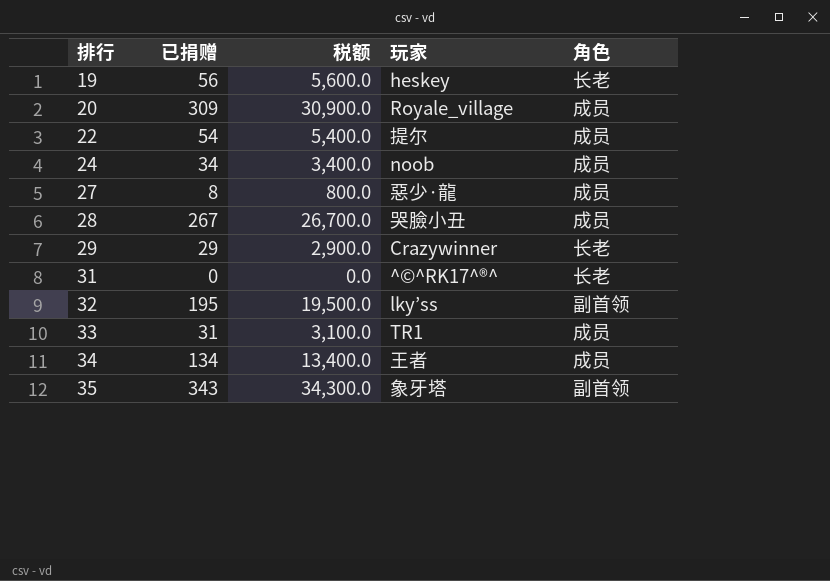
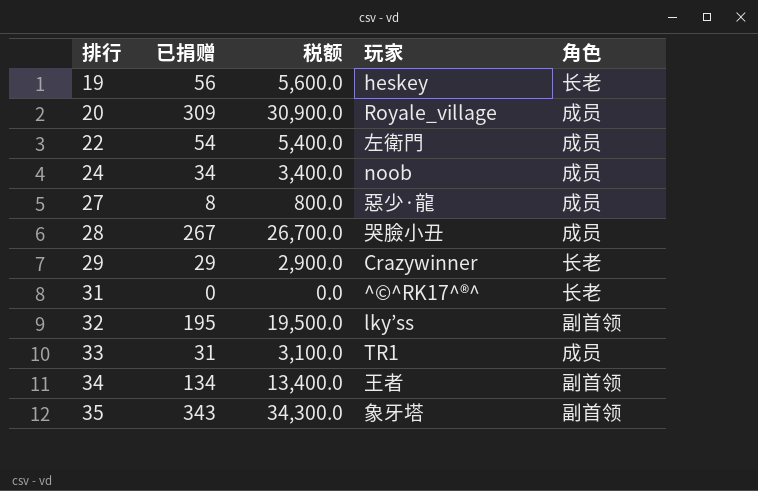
22 | 玩家: 提尔 -> 左衛門
34 | 角色: 成员 -> 副首领

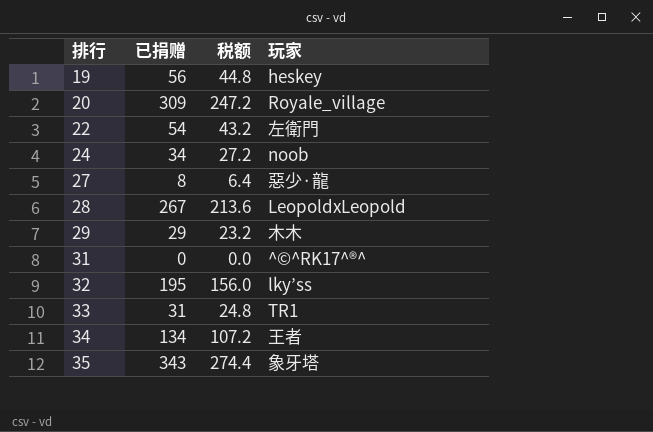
column 角色 | position: 5 -> none
column 税额 | formula: [已捐赠] * 100 -> [已捐赠] * 0.8
28 | 玩家: 哭臉小丑 -> LeopoldxLeopold
29 | 玩家: Crazywinner -> 木木

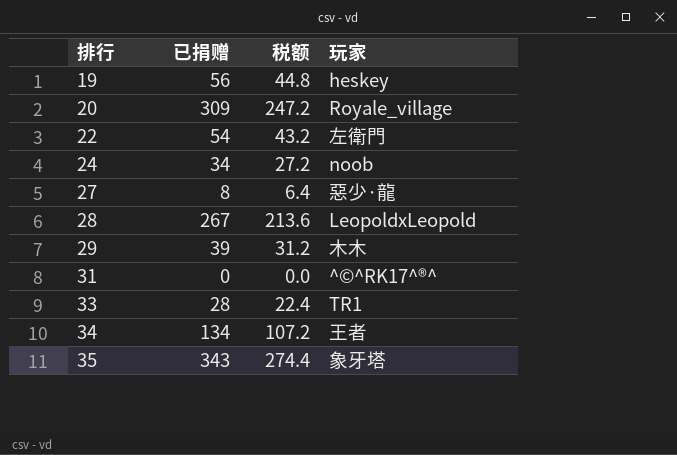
row 32: 195 | 156.0 | lky’ss -> none
29 | 已捐赠: 29 -> 39
29 | 税额: 23.2 -> 31.2
33 | 已捐赠: 31 -> 28
33 | 税额: 24.8 -> 22.4

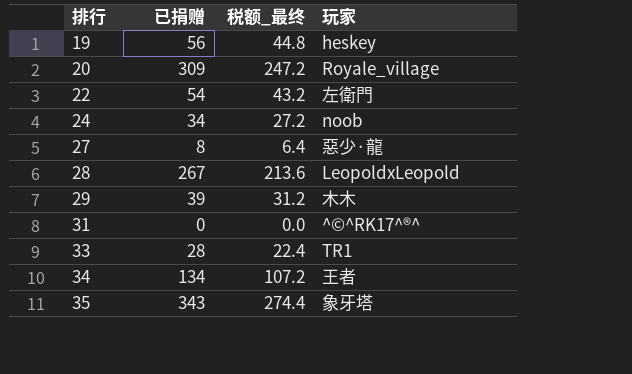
column name: 税额 -> 税额_最终

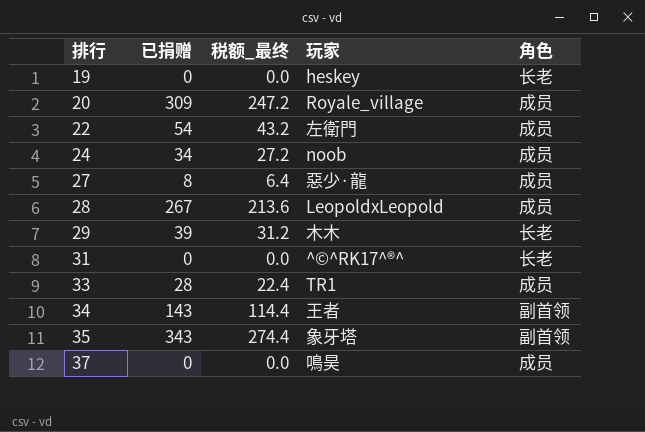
column 角色 | position: none -> 5
19 | 已捐赠: 56 -> 0
19 | 税额_最终: 44.8 -> 0.0
34 | 已捐赠: 134 -> 143
34 | 税额_最终: 107.2 -> 114.4
row 37: none -> 0 | 0.0 | 鳴昊 | 成员

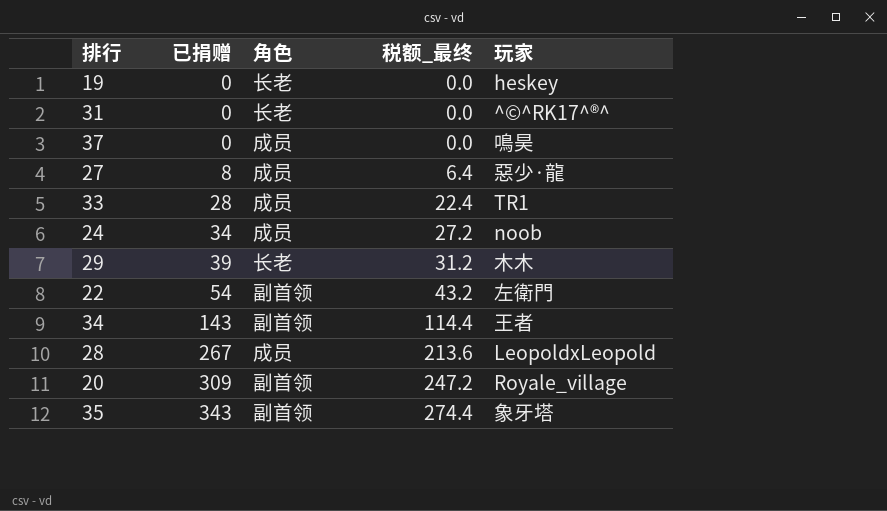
row order: 排行 ascending -> 已捐赠 ascending
column 角色 | position: 5 -> 3
22 | 角色: 成员 -> 副首领
20 | 角色: 成员 -> 副首领

